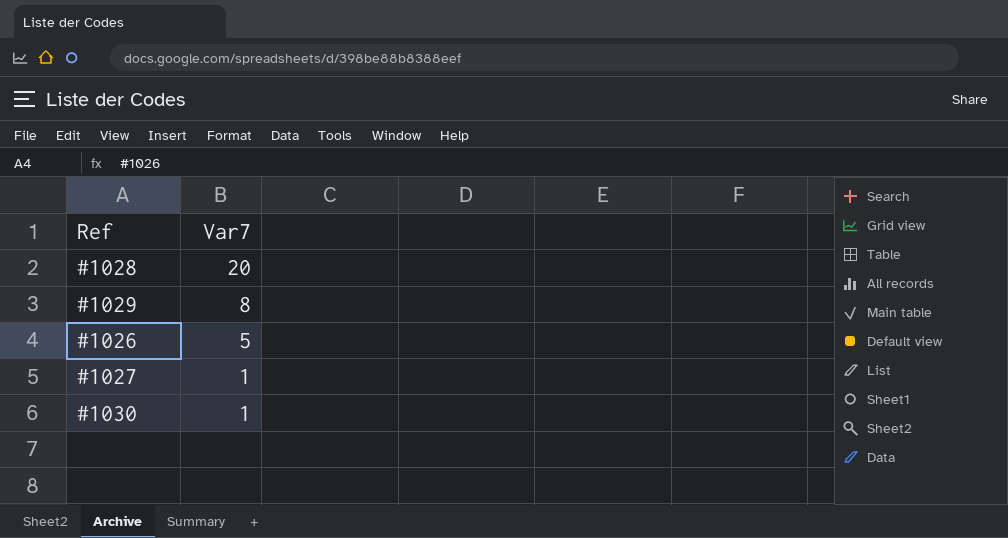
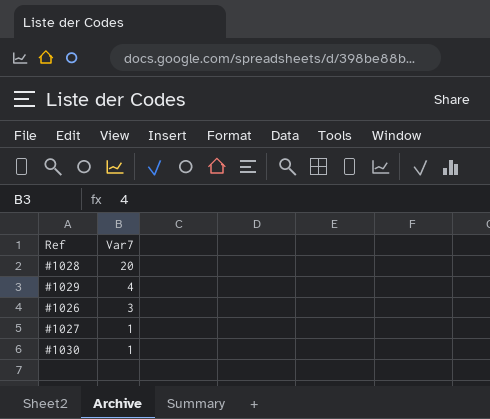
#1029 | Var7: 8 -> 4
#1026 | Var7: 5 -> 3

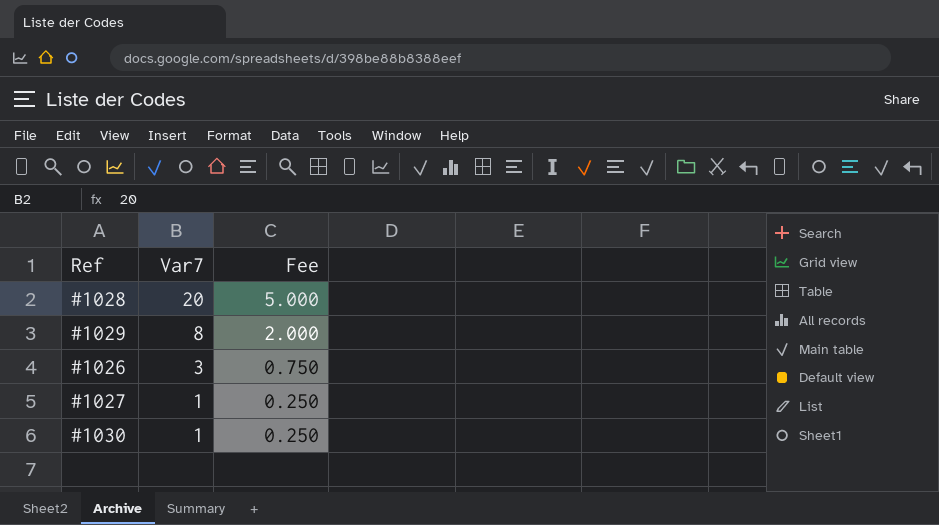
column Fee | formula: none -> [Var7] * 0.25
#1029 | Var7: 4 -> 8

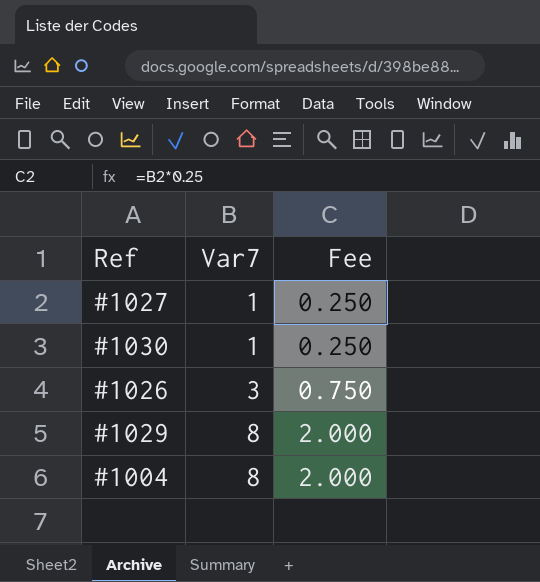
row order: Var7 descending -> Var7 ascending
row #1028: 20 | 5.000 -> none
row #1004: none -> 8 | 2.000

